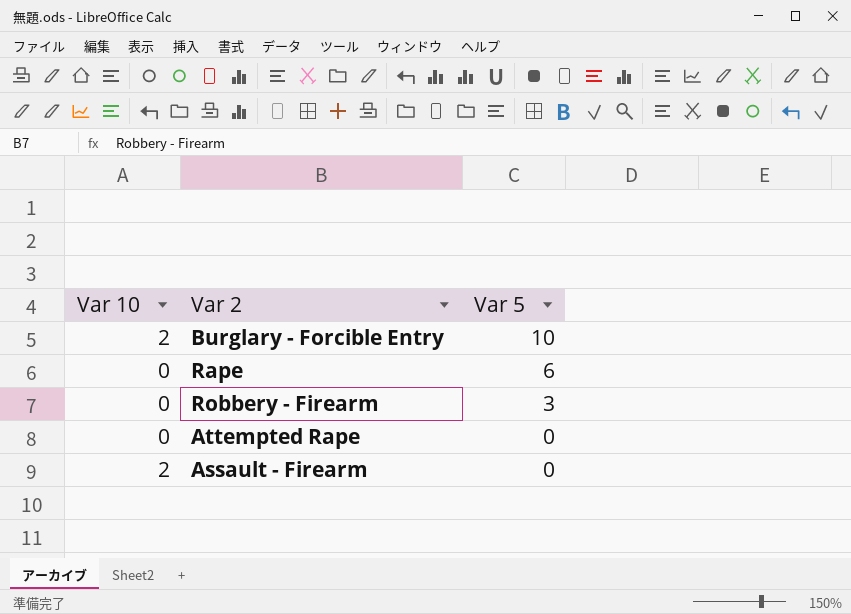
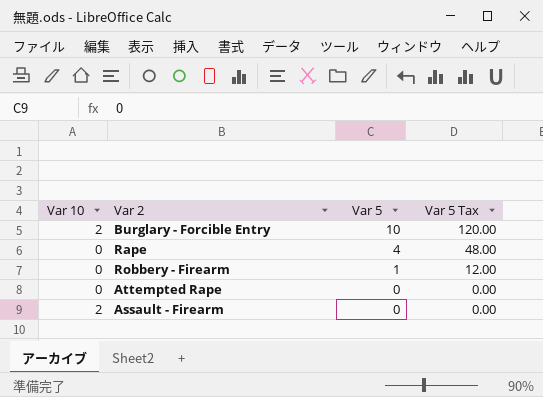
column Var 5 Tax | formula: none -> [Var 5] * 12
Rape | Var 5: 6 -> 4
Robbery - Firearm | Var 5: 3 -> 1

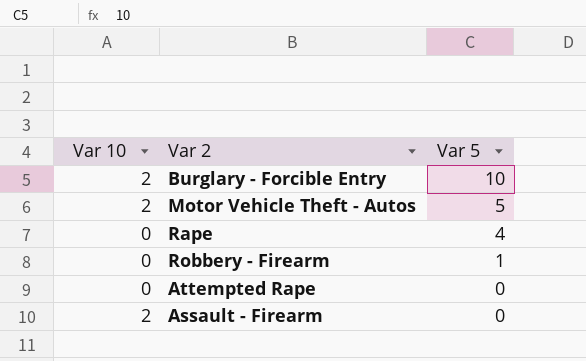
column Var 5 Tax | formula: [Var 5] * 12 -> none
row Motor Vehicle Theft - Autos: none -> 2 | 5

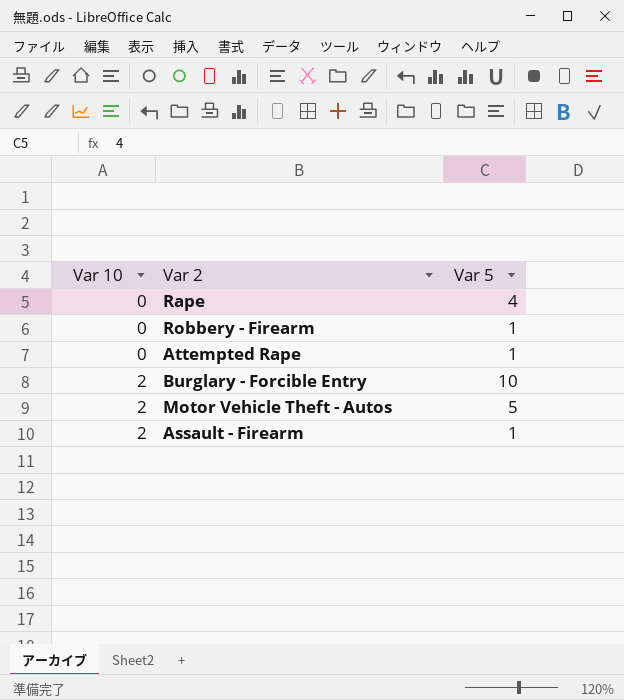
row order: Var 5 descending -> Var 10 ascending
Attempted Rape | Var 5: 0 -> 1
Assault - Firearm | Var 5: 0 -> 1

